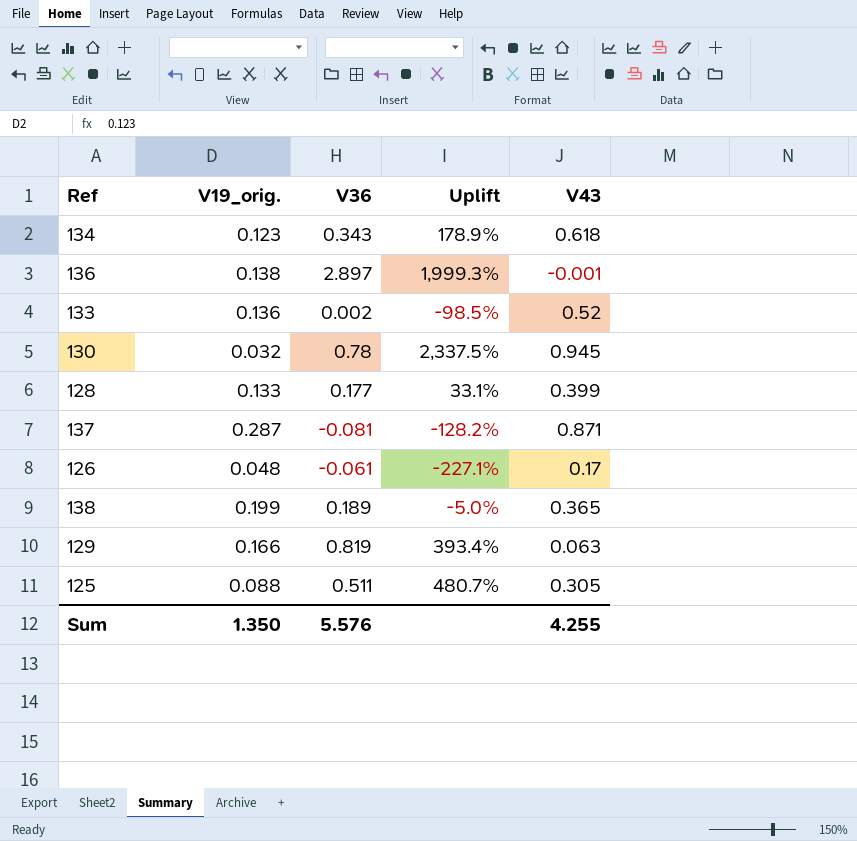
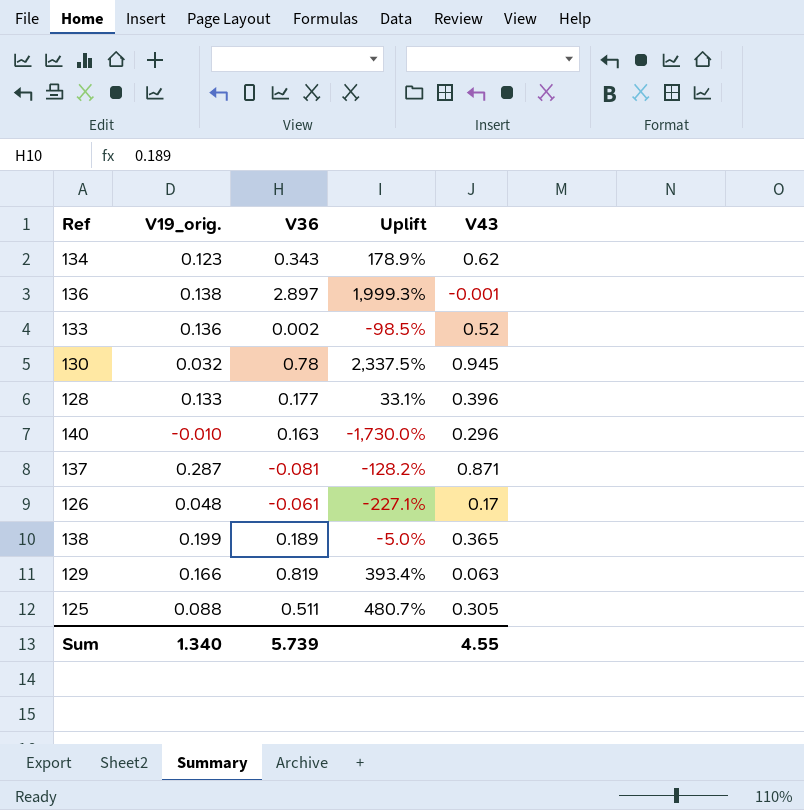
134 | V43: 0.618 -> 0.62
128 | V43: 0.399 -> 0.396
row 140: none -> -0.010 | 0.163 | -1,730.0% | 0.296
Sum | V19_orig.: 1.350 -> 1.340
Sum | V36: 5.576 -> 5.739
Sum | V43: 4.255 -> 4.55

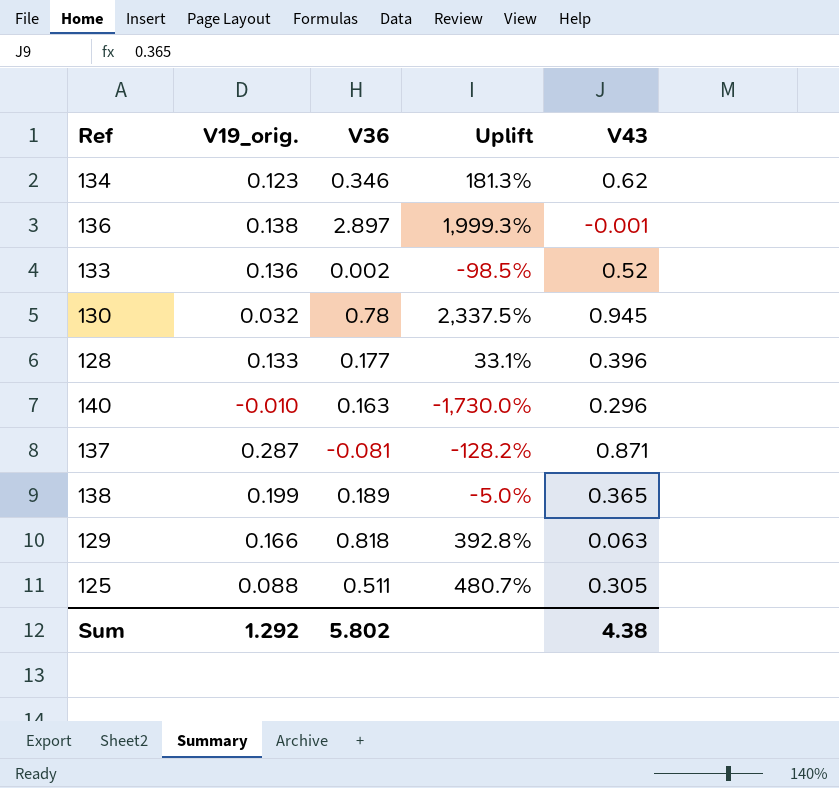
row 126: 0.048 | -0.061 | -227.1% | 0.17 -> none
134 | V36: 0.343 -> 0.346
134 | Uplift: 178.9% -> 181.3%
129 | V36: 0.819 -> 0.818
129 | Uplift: 393.4% -> 392.8%
Sum | V19_orig.: 1.340 -> 1.292
Sum | V36: 5.739 -> 5.802
Sum | V43: 4.55 -> 4.38

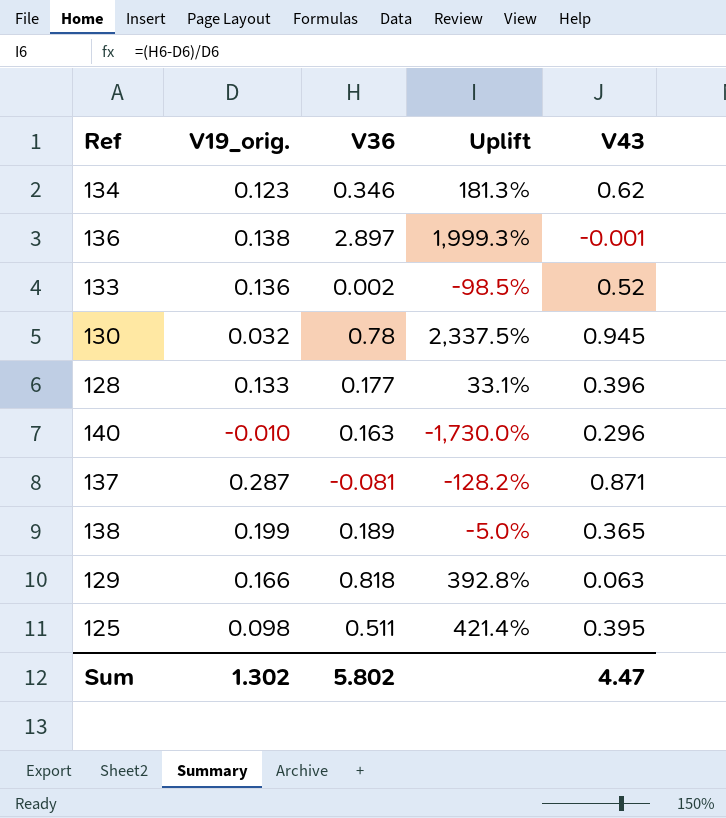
125 | V19_orig.: 0.088 -> 0.098
125 | Uplift: 480.7% -> 421.4%
125 | V43: 0.305 -> 0.395
Sum | V19_orig.: 1.292 -> 1.302
Sum | V43: 4.38 -> 4.47

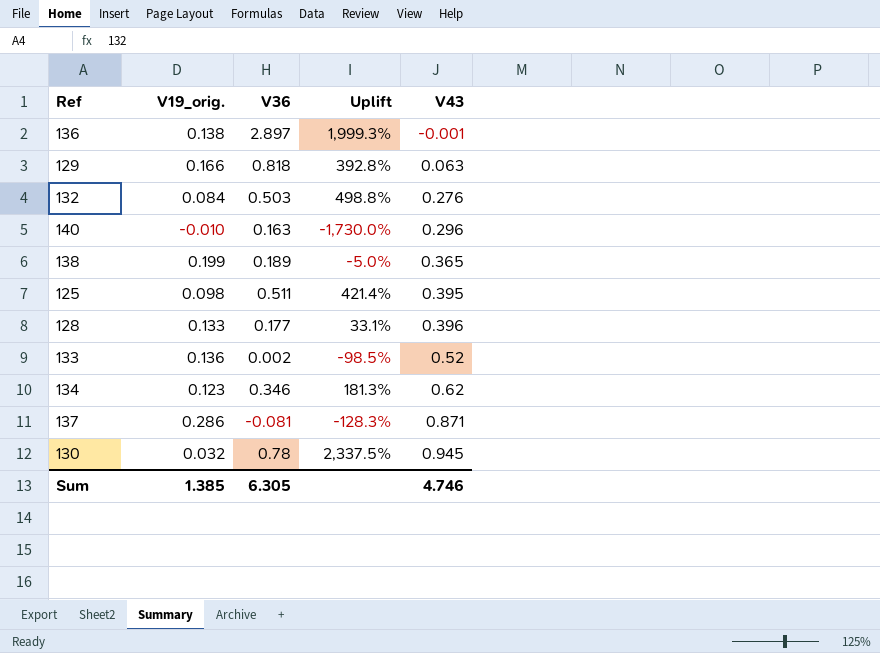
row order: none -> V43 ascending
row 132: none -> 0.084 | 0.503 | 498.8% | 0.276
137 | V19_orig.: 0.287 -> 0.286
137 | Uplift: -128.2% -> -128.3%
Sum | V19_orig.: 1.302 -> 1.385
Sum | V36: 5.802 -> 6.305
Sum | V43: 4.47 -> 4.746

